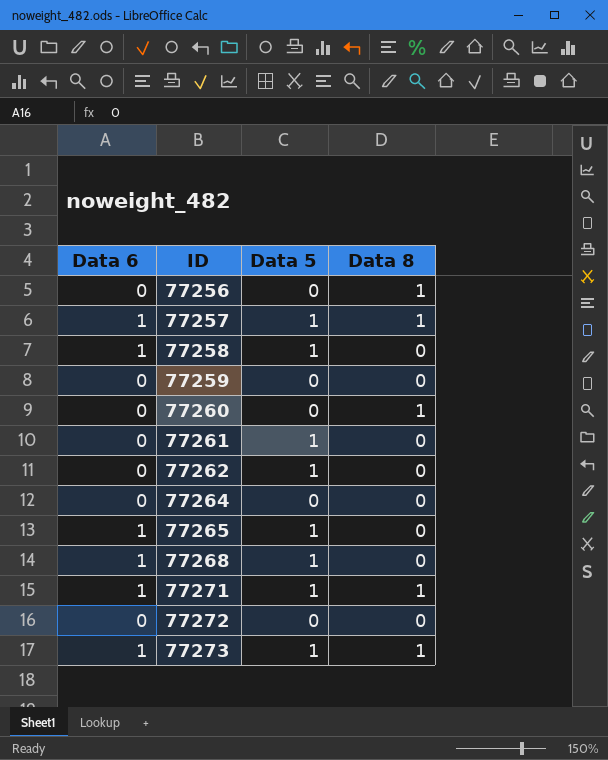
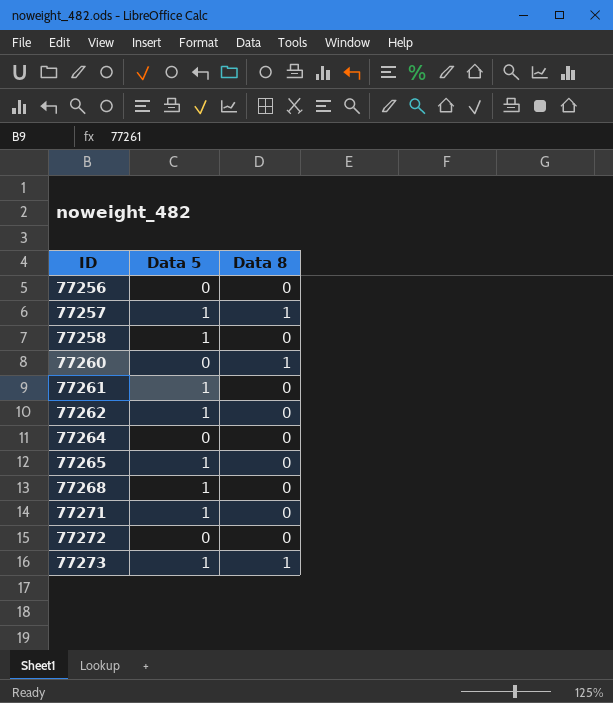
column Data 6 | position: 1 -> none
row 77259: 0 | 0 | 0 -> none
77256 | Data 8: 1 -> 0
77271 | Data 8: 1 -> 0

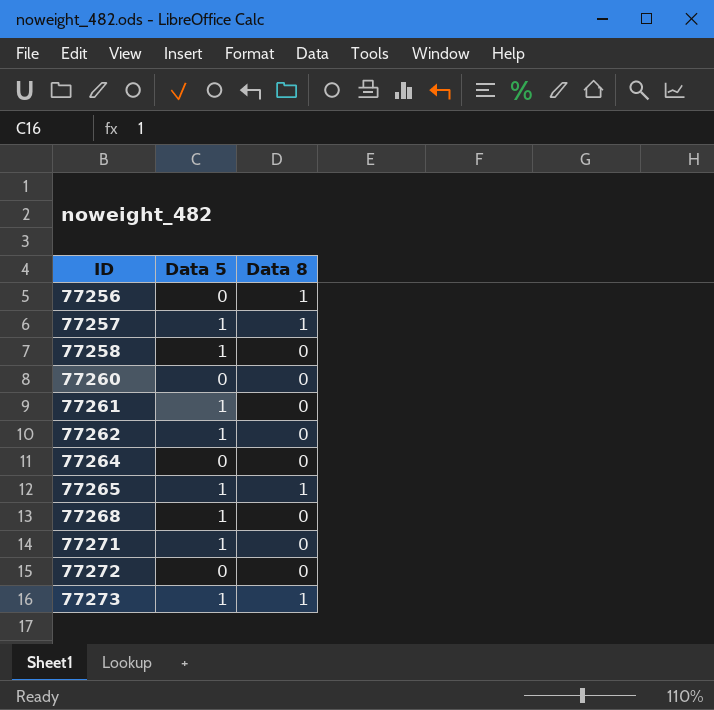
77256 | Data 8: 0 -> 1
77260 | Data 8: 1 -> 0
77265 | Data 8: 0 -> 1

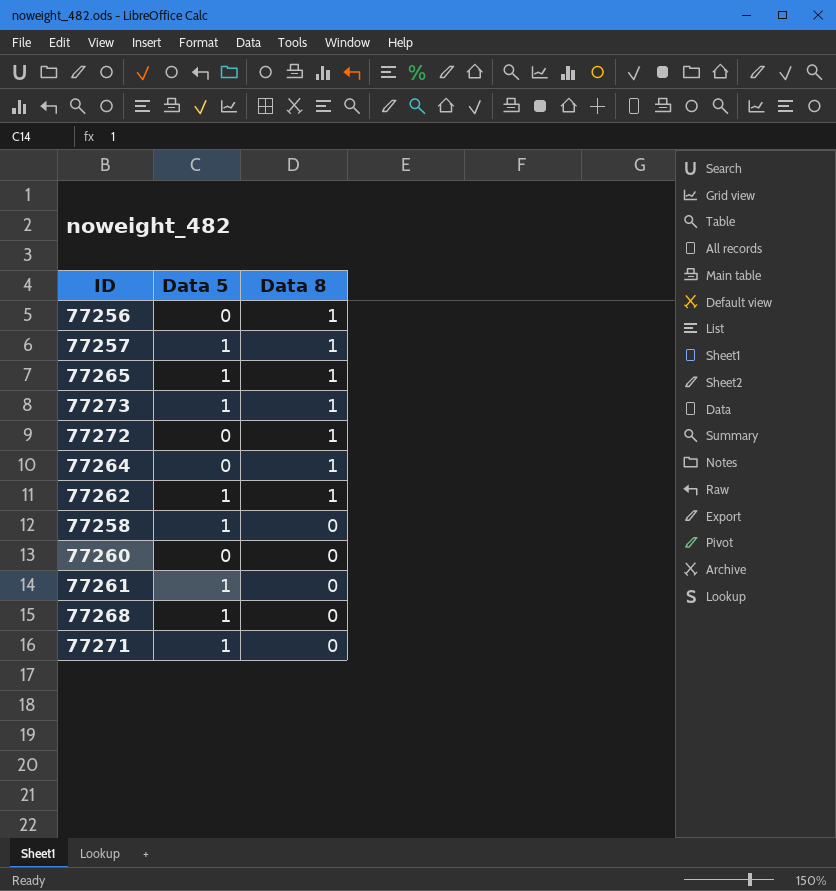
row order: ID ascending -> Data 8 descending
77272 | Data 8: 0 -> 1
77264 | Data 8: 0 -> 1
77262 | Data 8: 0 -> 1

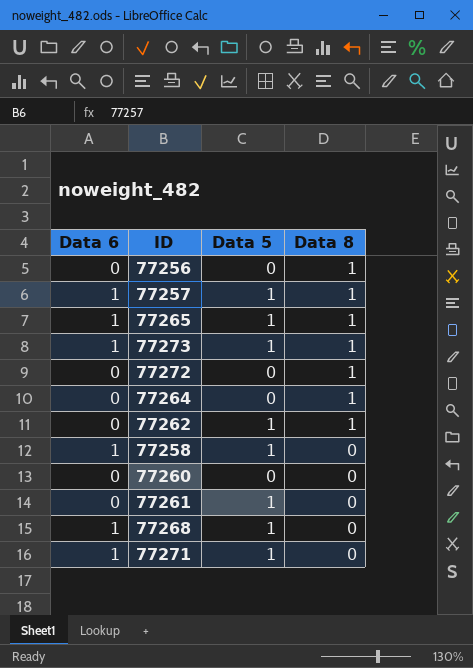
column Data 6 | position: none -> 1

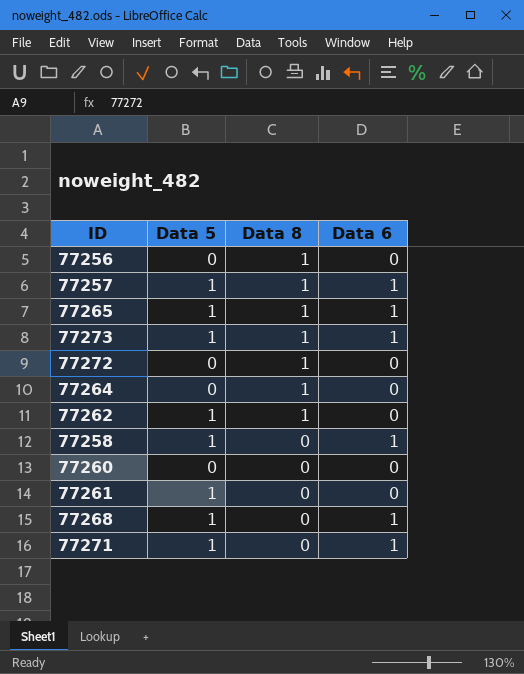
column Data 6 | position: 1 -> 4

